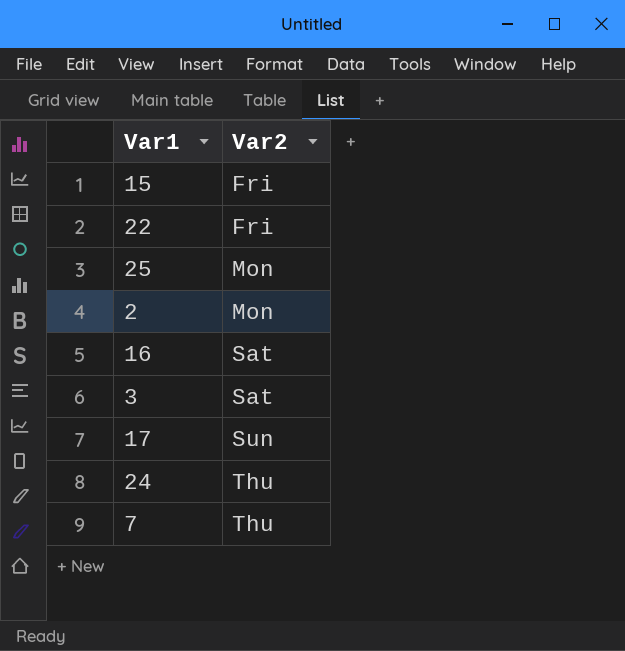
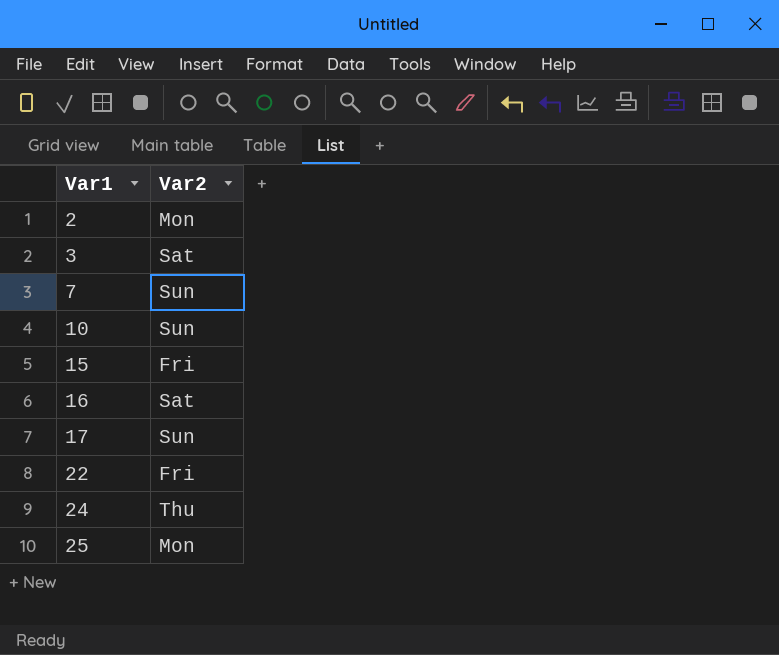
row order: Var2 ascending -> Var1 ascending
7 | Var2: Thu -> Sun
row 10: none -> Sun

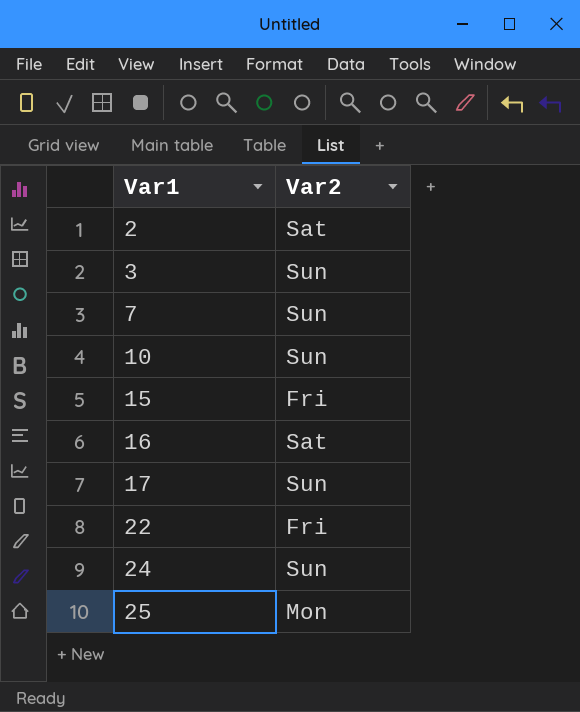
2 | Var2: Mon -> Sat
3 | Var2: Sat -> Sun
24 | Var2: Thu -> Sun

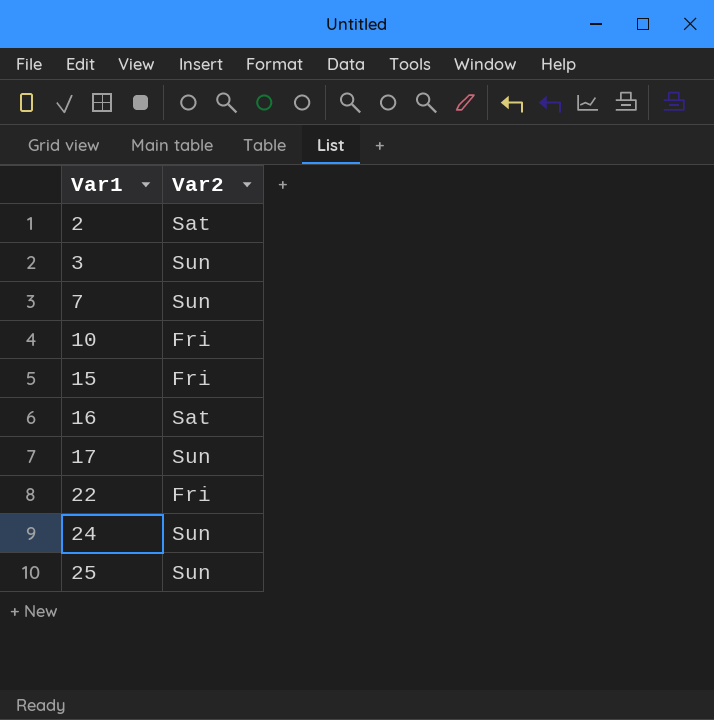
10 | Var2: Sun -> Fri
25 | Var2: Mon -> Sun

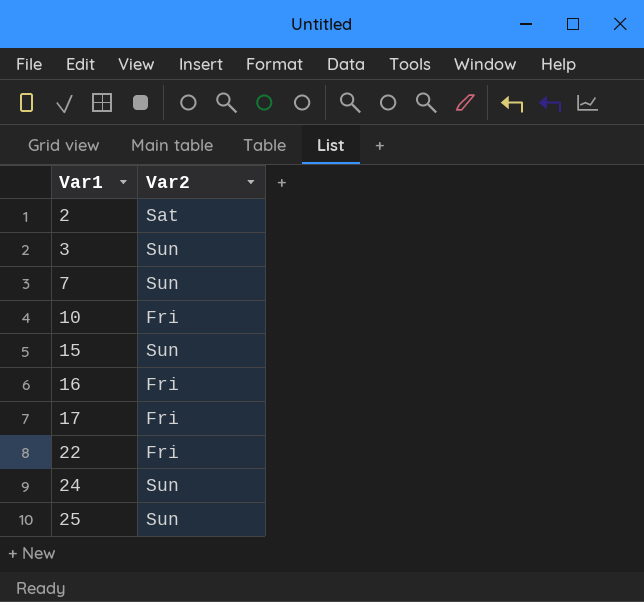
15 | Var2: Fri -> Sun
16 | Var2: Sat -> Fri
17 | Var2: Sun -> Fri

